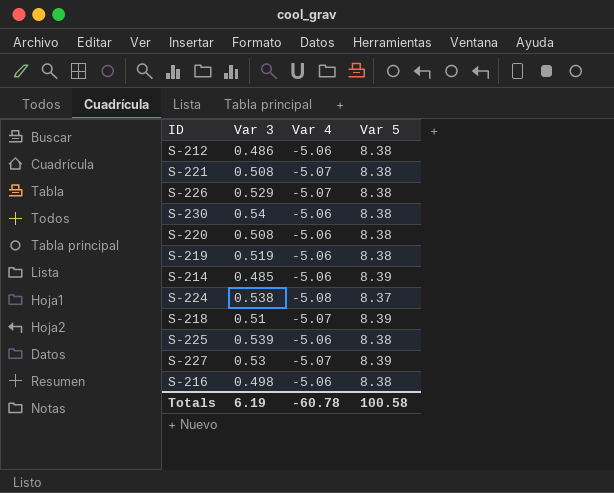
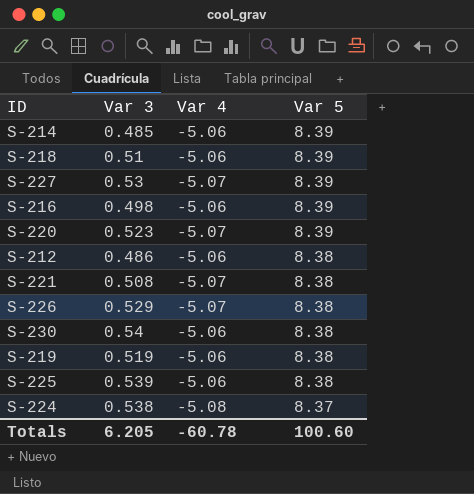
row order: none -> Var 5 descending
S-218 | Var 4: -5.07 -> -5.06
S-216 | Var 5: 8.38 -> 8.39
S-220 | Var 3: 0.508 -> 0.523
S-220 | Var 4: -5.06 -> -5.07
S-220 | Var 5: 8.38 -> 8.39
Totals | Var 3: 6.19 -> 6.205
Totals | Var 5: 100.58 -> 100.60

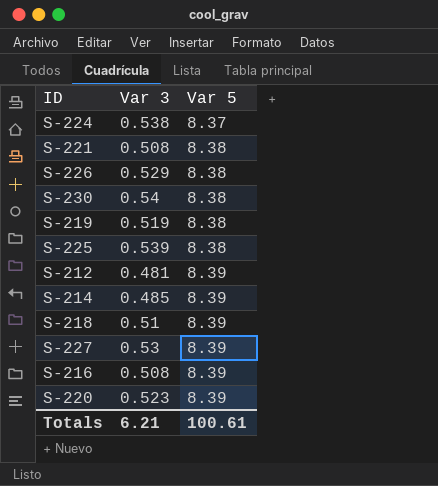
row order: Var 5 descending -> Var 5 ascending
column Var 4 | position: 3 -> none
S-212 | Var 3: 0.486 -> 0.481
S-212 | Var 5: 8.38 -> 8.39
S-216 | Var 3: 0.498 -> 0.508
Totals | Var 3: 6.205 -> 6.21
Totals | Var 5: 100.60 -> 100.61

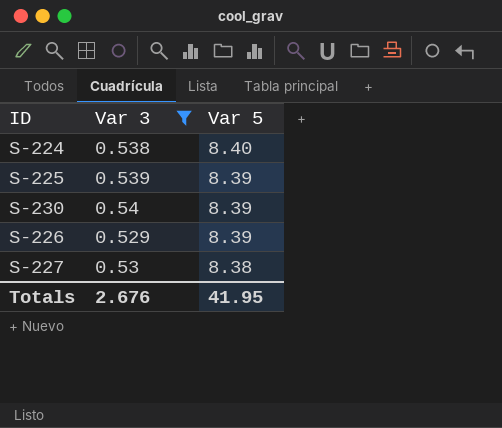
filter: none -> Var 3 >= 0.529
row order: Var 5 ascending -> Var 5 descending
S-224 | Var 5: 8.37 -> 8.40
S-225 | Var 5: 8.38 -> 8.39
S-230 | Var 5: 8.38 -> 8.39
S-226 | Var 5: 8.38 -> 8.39
S-227 | Var 5: 8.39 -> 8.38
Totals | Var 3: 6.21 -> 2.676
Totals | Var 5: 100.61 -> 41.95

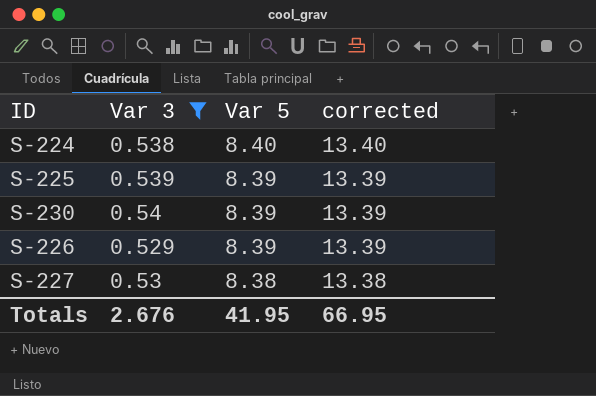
column corrected | formula: none -> [Var 5] + 5

